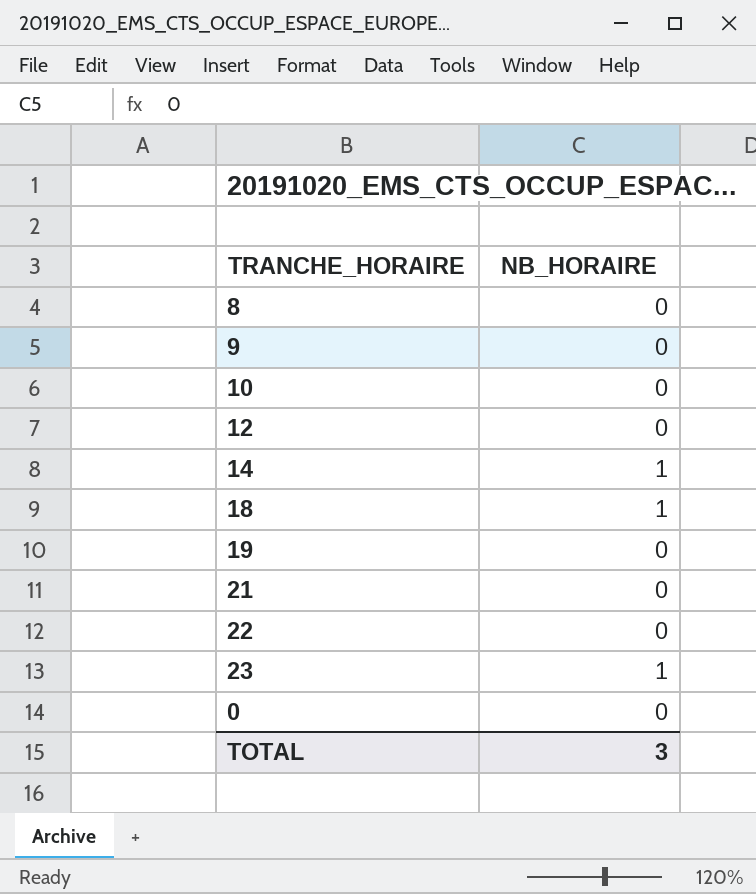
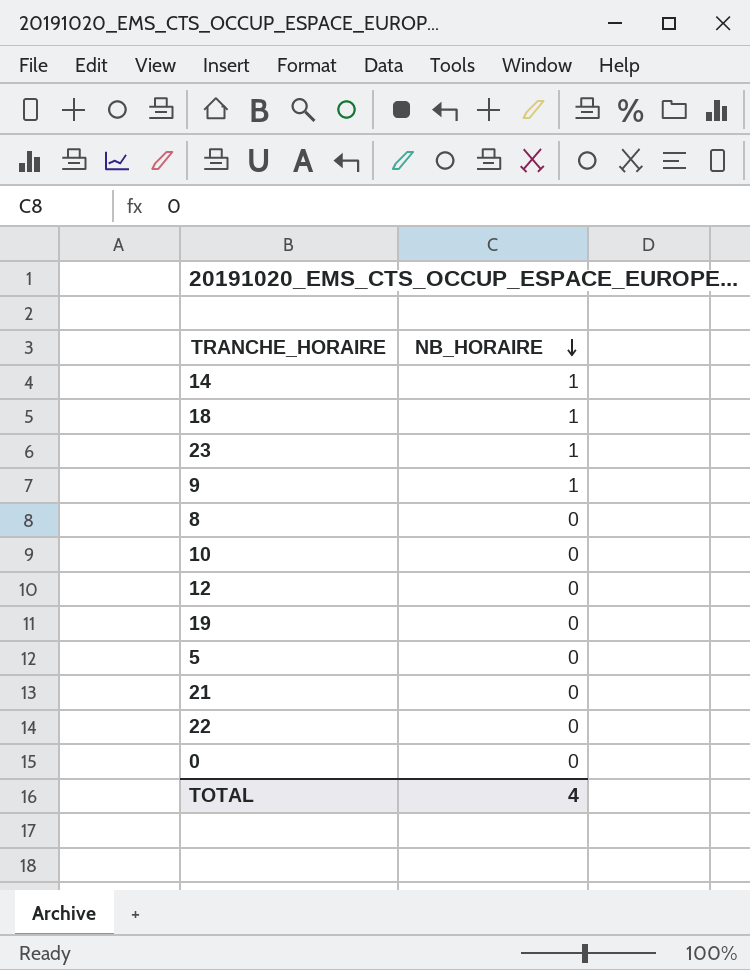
row order: none -> NB_HORAIRE descending
9 | NB_HORAIRE: 0 -> 1
row 5: none -> 0
TOTAL | NB_HORAIRE: 3 -> 4

